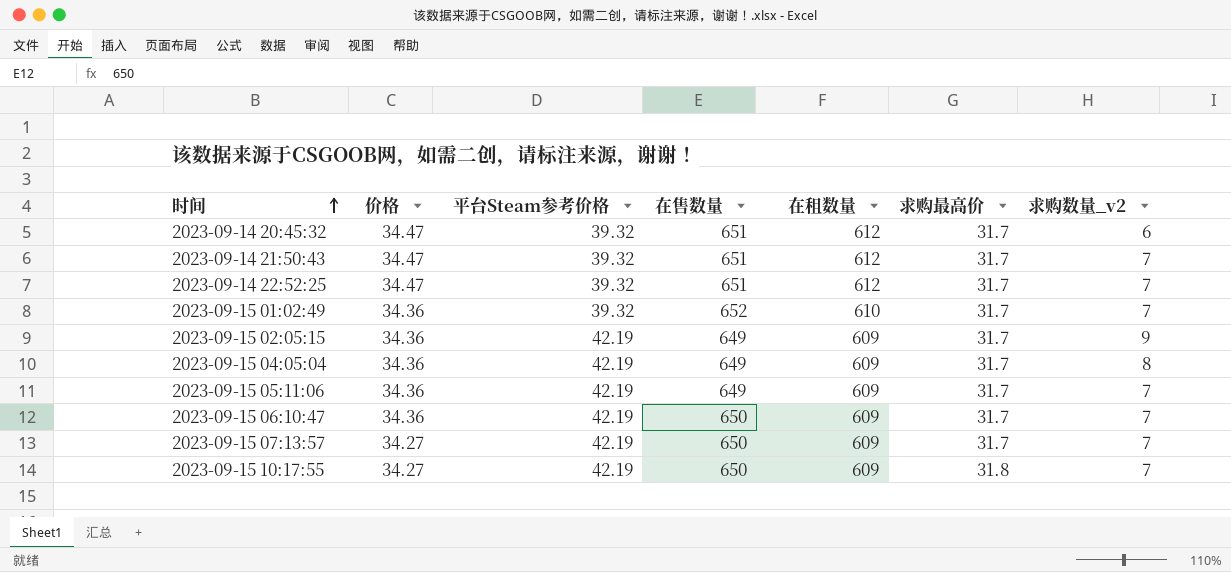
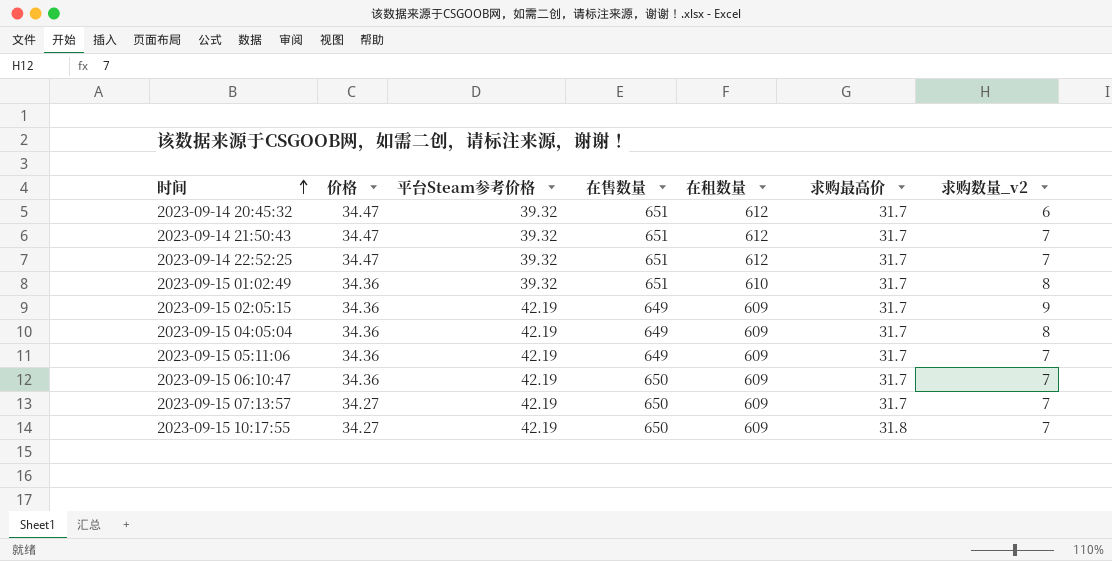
2023-09-15 01:02:49 | 在售数量: 652 -> 651
2023-09-15 01:02:49 | 求购数量_v2: 7 -> 8

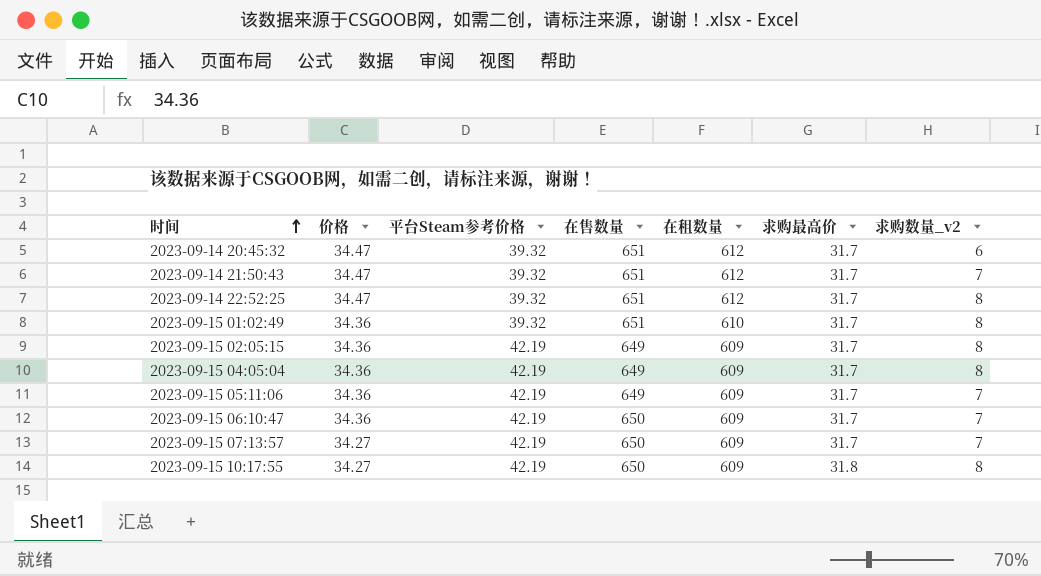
2023-09-14 22:52:25 | 求购数量_v2: 7 -> 8
2023-09-15 02:05:15 | 求购数量_v2: 9 -> 8
2023-09-15 10:17:55 | 求购数量_v2: 7 -> 8

